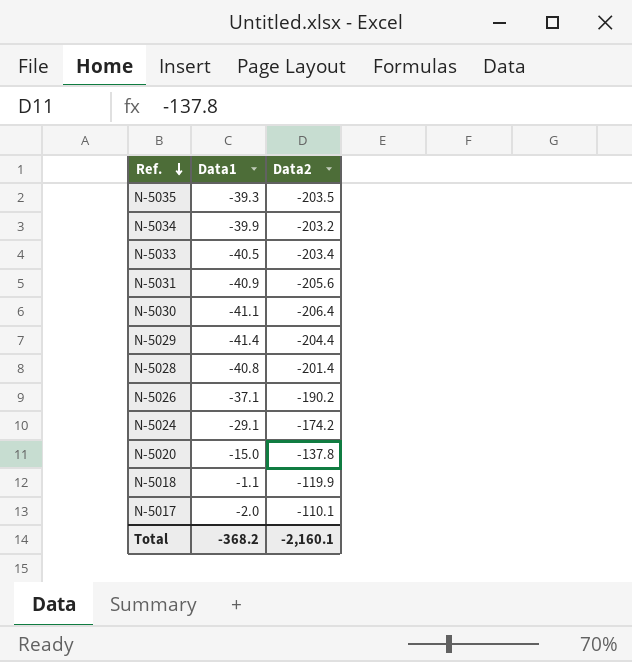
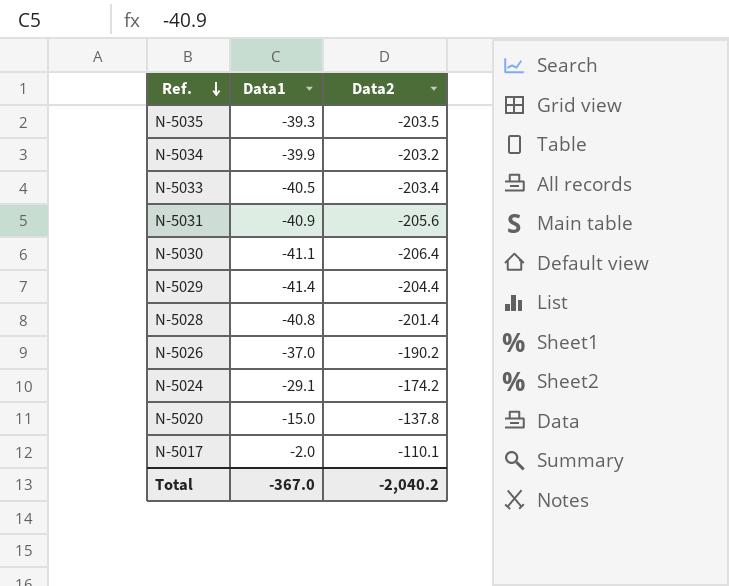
row N-5018: -1.1 | -119.9 -> none
N-5026 | Data1: -37.1 -> -37.0
Total | Data1: -368.2 -> -367.0
Total | Data2: -2,160.1 -> -2,040.2

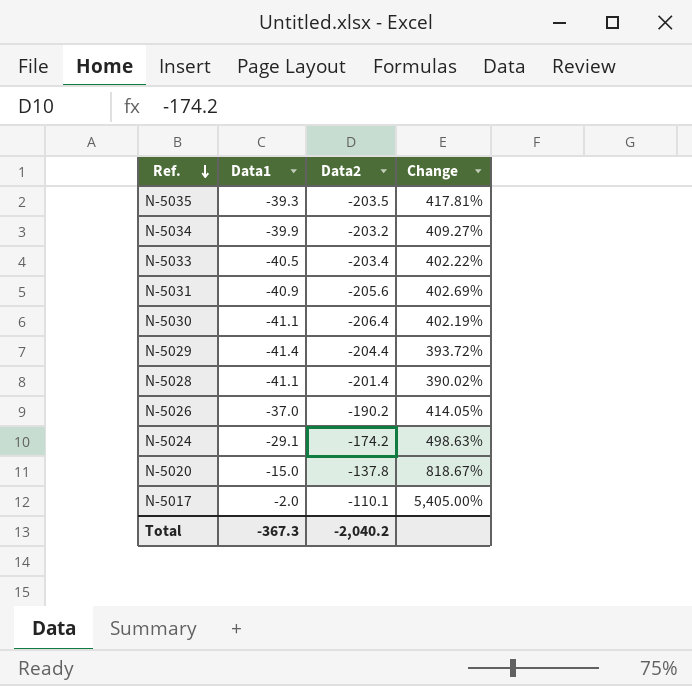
column Change | formula: none -> ([Data2] - [Data1]) / [Data1]
N-5028 | Data1: -40.8 -> -41.1
Total | Data1: -367.0 -> -367.3

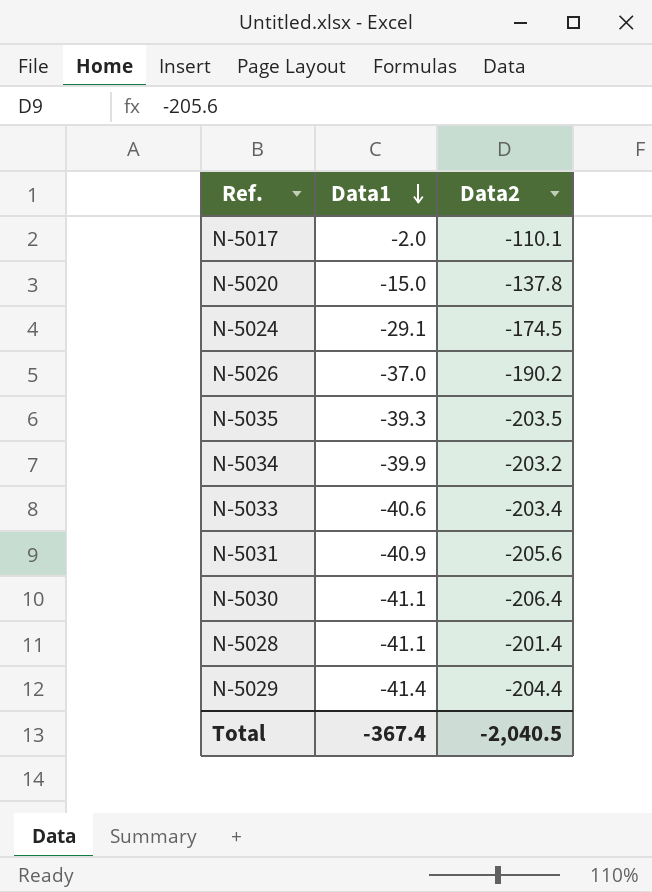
row order: Ref. descending -> Data1 descending
column Change | formula: ([Data2] - [Data1]) / [Data1] -> none
N-5024 | Data2: -174.2 -> -174.5
N-5033 | Data1: -40.5 -> -40.6
Total | Data1: -367.3 -> -367.4
Total | Data2: -2,040.2 -> -2,040.5

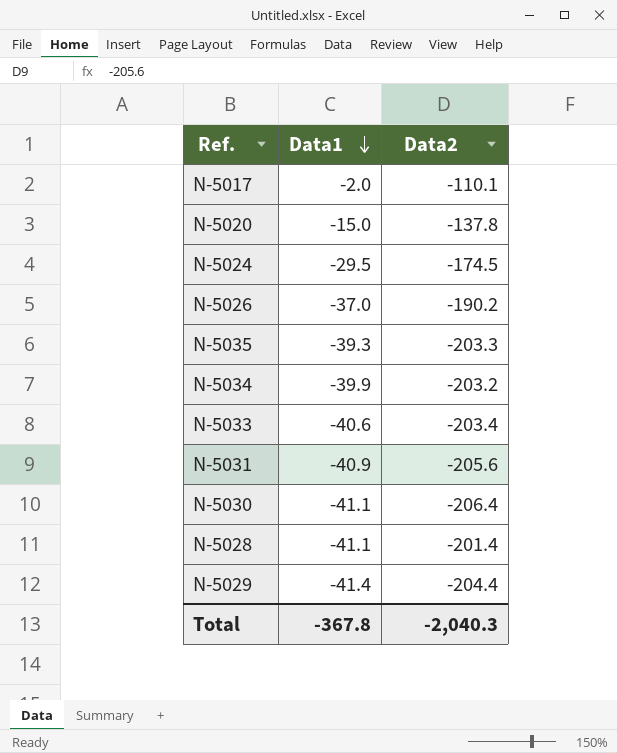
N-5024 | Data1: -29.1 -> -29.5
N-5035 | Data2: -203.5 -> -203.3
Total | Data1: -367.4 -> -367.8
Total | Data2: -2,040.5 -> -2,040.3

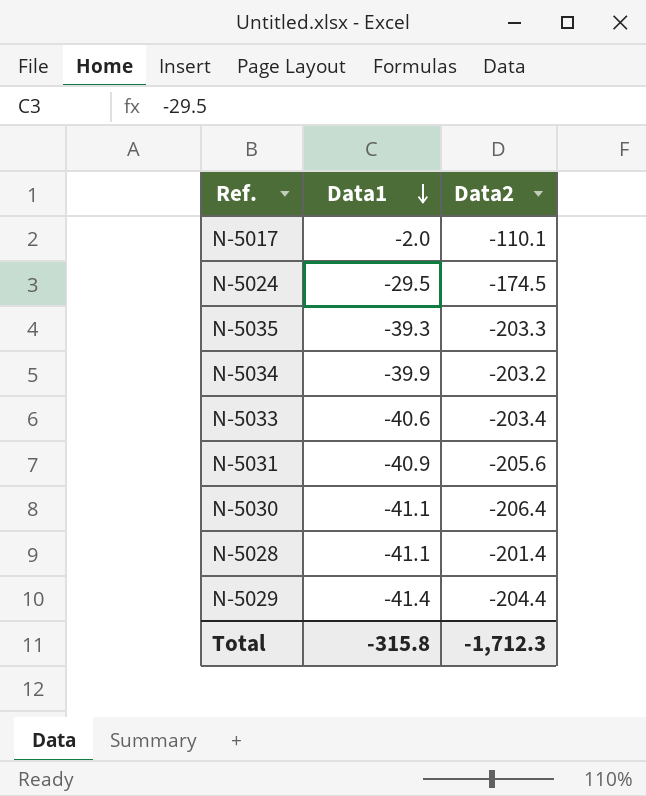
row N-5020: -15.0 | -137.8 -> none
row N-5026: -37.0 | -190.2 -> none
Total | Data1: -367.8 -> -315.8
Total | Data2: -2,040.3 -> -1,712.3

